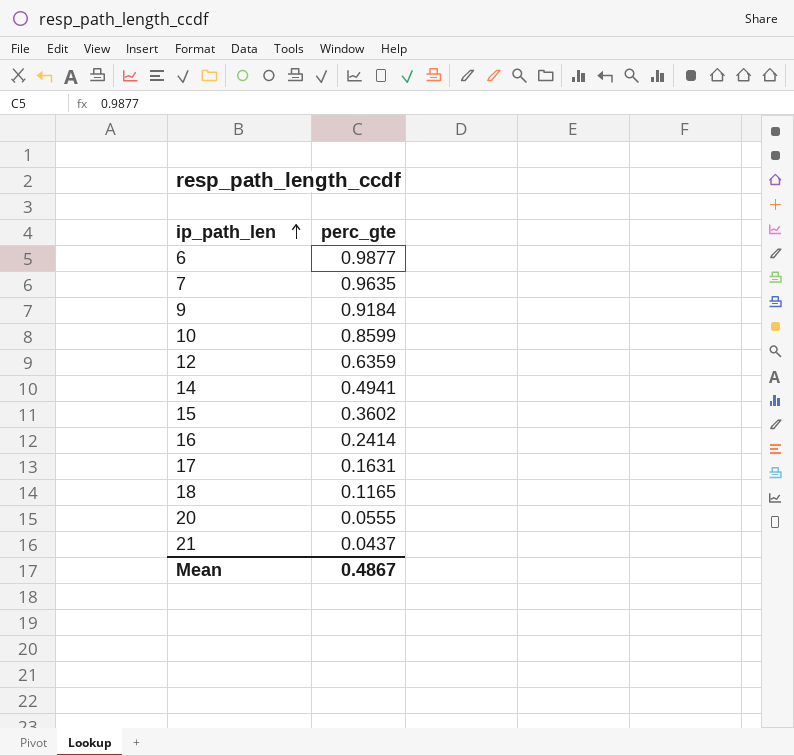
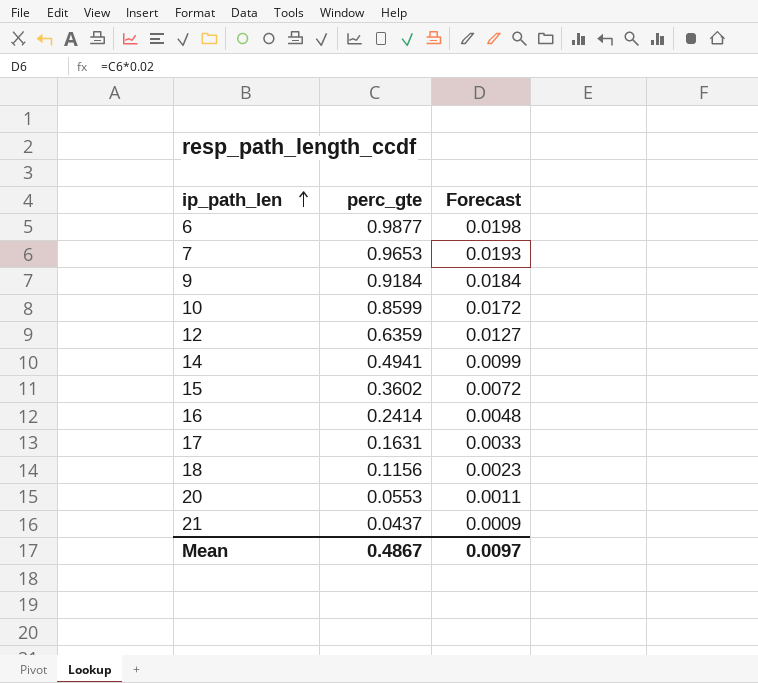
column Forecast | formula: none -> [perc_gte] * 0.02
7 | perc_gte: 0.9635 -> 0.9653
18 | perc_gte: 0.1165 -> 0.1156
20 | perc_gte: 0.0555 -> 0.0553

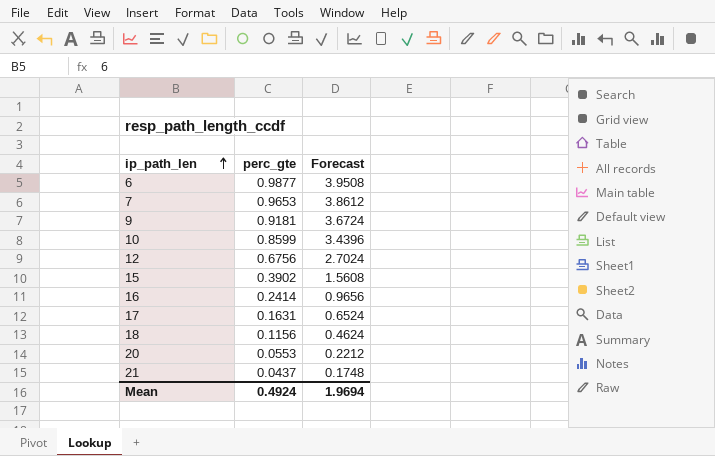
column Forecast | formula: [perc_gte] * 0.02 -> [perc_gte] * 4
row 14: 0.4941 | 0.0099 -> none
9 | perc_gte: 0.9184 -> 0.9181
12 | perc_gte: 0.6359 -> 0.6756
15 | perc_gte: 0.3602 -> 0.3902
Mean | perc_gte: 0.4867 -> 0.4924
Mean | Forecast: 0.0097 -> 1.9694

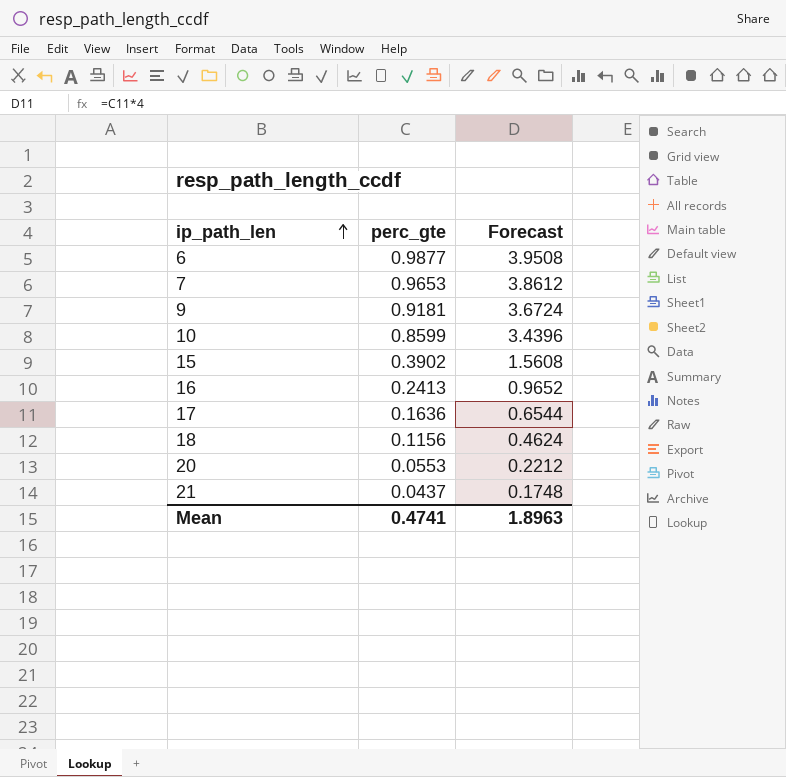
row 12: 0.6756 | 2.7024 -> none
16 | perc_gte: 0.2414 -> 0.2413
16 | Forecast: 0.9656 -> 0.9652
17 | perc_gte: 0.1631 -> 0.1636
17 | Forecast: 0.6524 -> 0.6544
Mean | perc_gte: 0.4924 -> 0.4741
Mean | Forecast: 1.9694 -> 1.8963

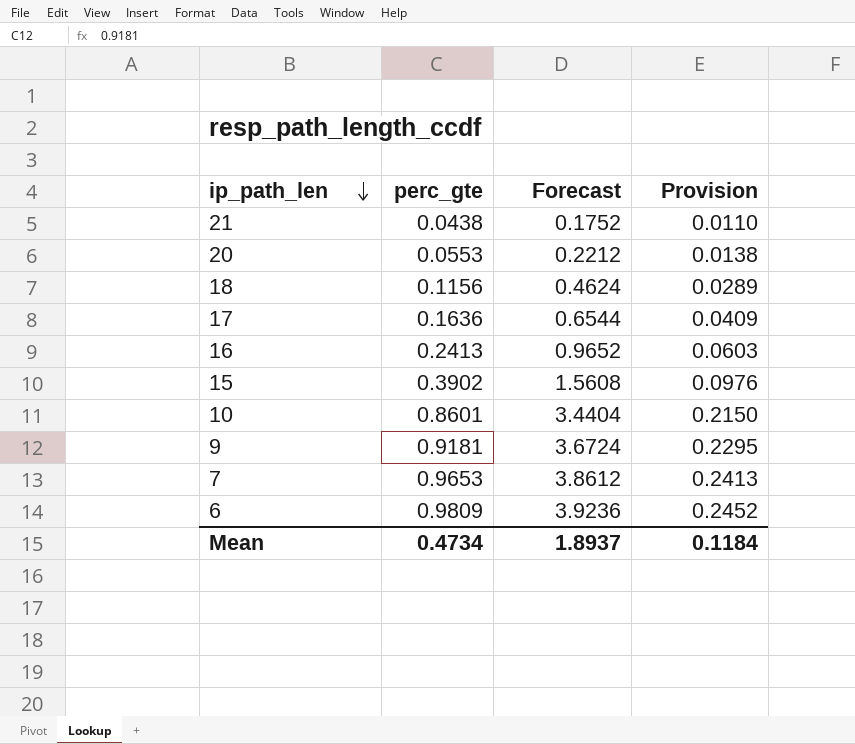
row order: ip_path_len ascending -> ip_path_len descending
column Provision | formula: none -> [perc_gte] * 0.25
21 | perc_gte: 0.0437 -> 0.0438
21 | Forecast: 0.1748 -> 0.1752
10 | perc_gte: 0.8599 -> 0.8601
10 | Forecast: 3.4396 -> 3.4404
6 | perc_gte: 0.9877 -> 0.9809
6 | Forecast: 3.9508 -> 3.9236
Mean | perc_gte: 0.4741 -> 0.4734
Mean | Forecast: 1.8963 -> 1.8937

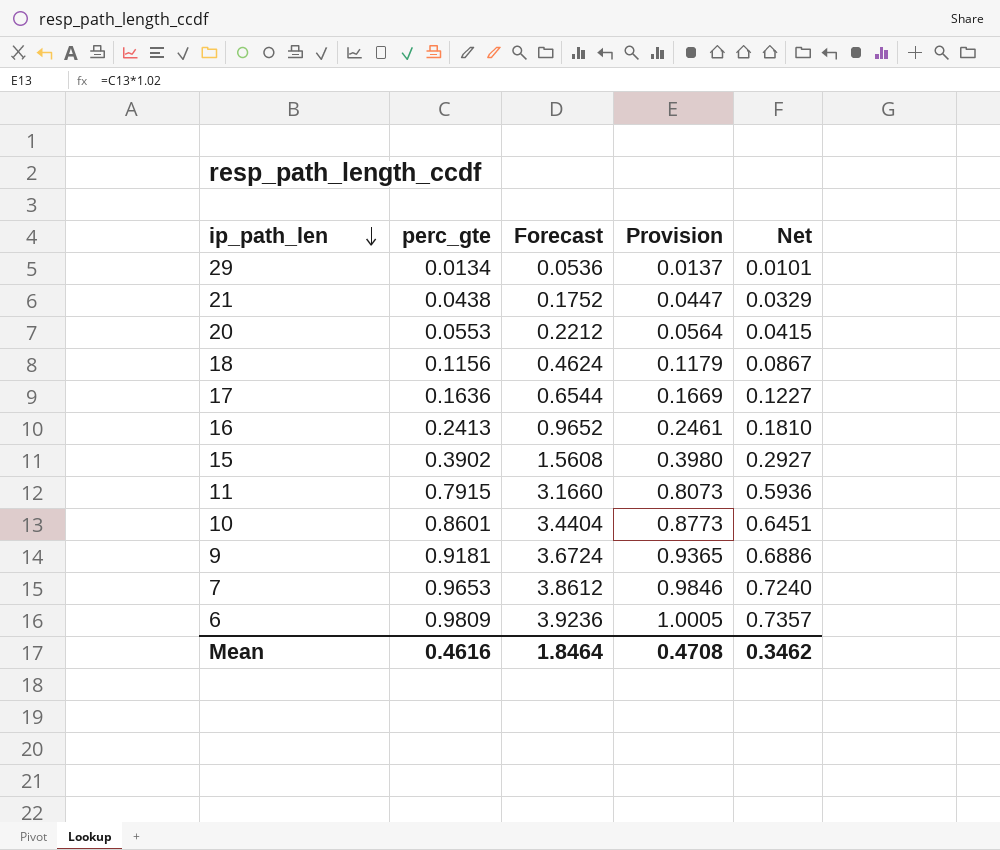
column Provision | formula: [perc_gte] * 0.25 -> [perc_gte] * 1.02
column Net | formula: none -> [perc_gte] * 0.75
row 29: none -> 0.0134 | 0.0536 | 0.0137 | 0.0101
row 11: none -> 0.7915 | 3.1660 | 0.8073 | 0.5936
Mean | perc_gte: 0.4734 -> 0.4616
Mean | Forecast: 1.8937 -> 1.8464
Mean | Provision: 0.1184 -> 0.4708

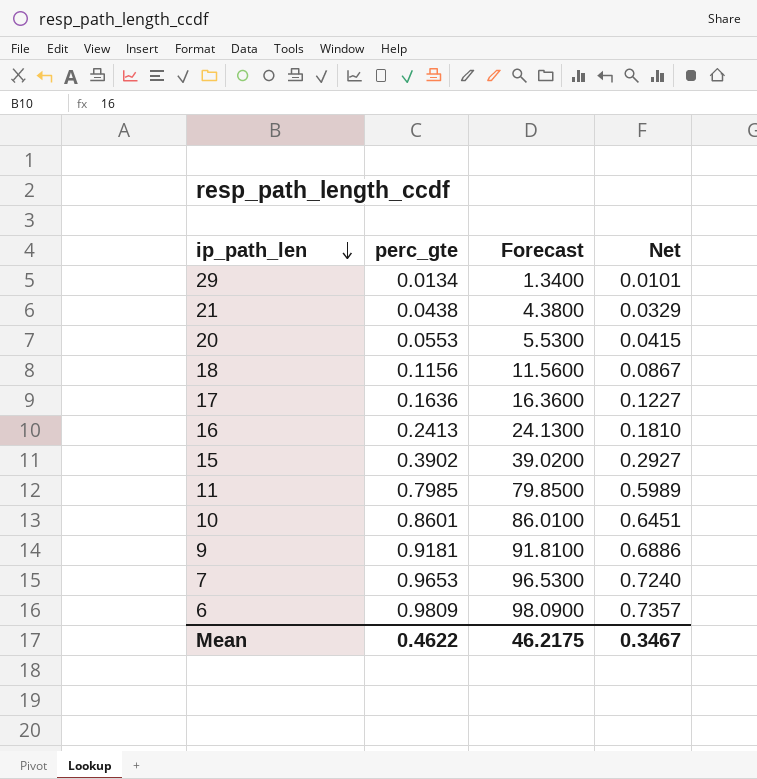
column Provision | formula: [perc_gte] * 1.02 -> none
column Forecast | formula: [perc_gte] * 4 -> [perc_gte] * 100
11 | perc_gte: 0.7915 -> 0.7985
11 | Net: 0.5936 -> 0.5989
Mean | perc_gte: 0.4616 -> 0.4622
Mean | Forecast: 1.8464 -> 46.2175
Mean | Net: 0.3462 -> 0.3467

